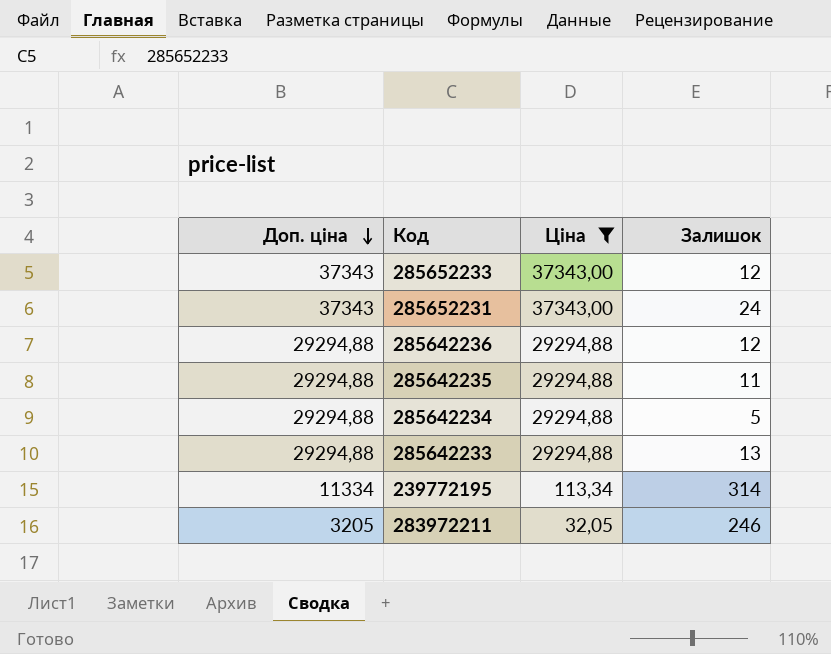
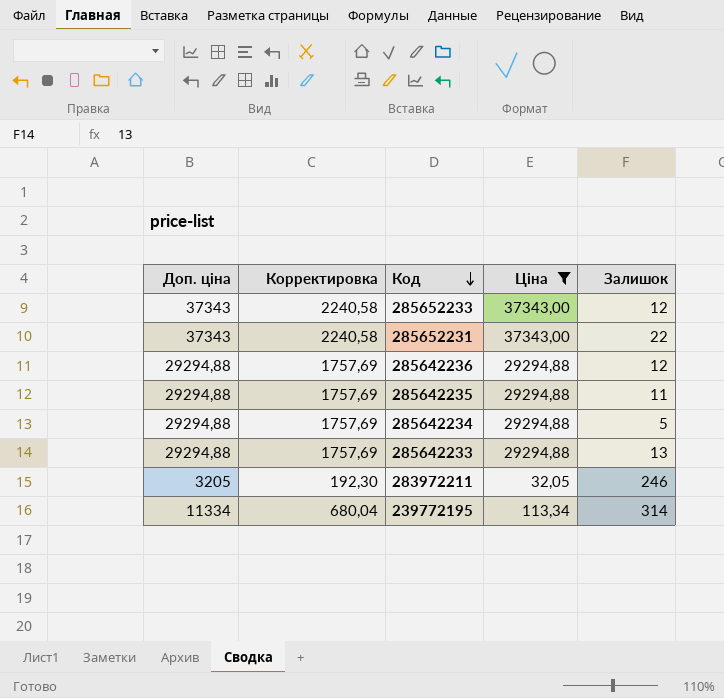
row order: Доп. ціна descending -> Код descending
column Корректировка | formula: none -> [Доп. ціна] * 0,06
285652231 | Залишок: 24 -> 22

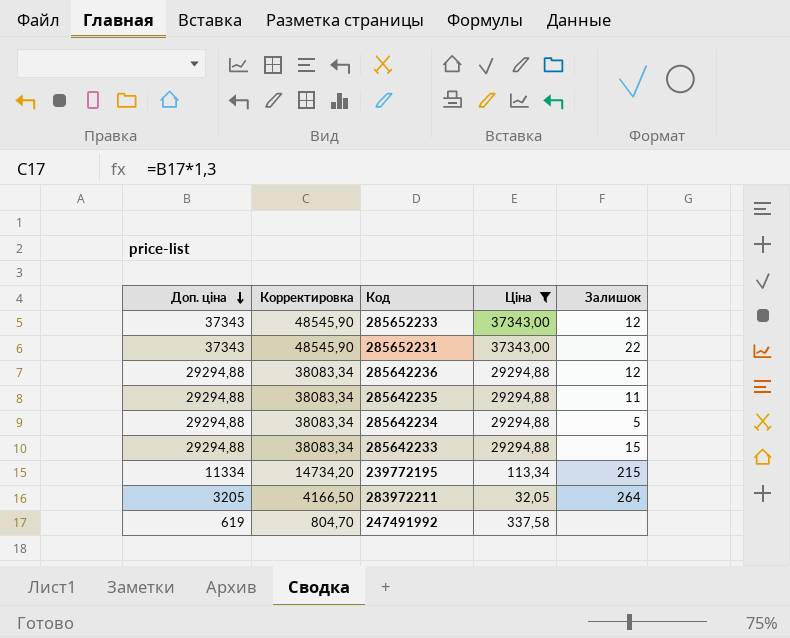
row order: Код descending -> Доп. ціна descending
column Корректировка | formula: [Доп. ціна] * 0,06 -> [Доп. ціна] * 1,3
285642233 | Залишок: 13 -> 15
239772195 | Залишок: 314 -> 215
283972211 | Залишок: 246 -> 264
row 247491992: none -> 619 | 804,70 | 337,58 | none

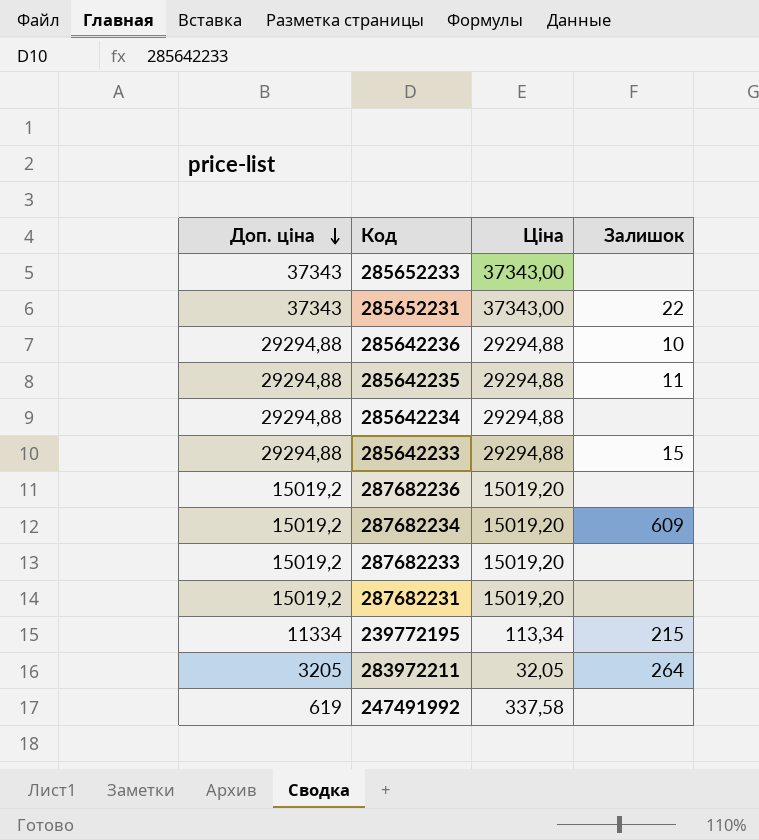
filter: Ціна != 15019,20 -> none
column Корректировка | formula: [Доп. ціна] * 1,3 -> none
285652233 | Залишок: 12 -> none
285642236 | Залишок: 12 -> 10
285642234 | Залишок: 5 -> none

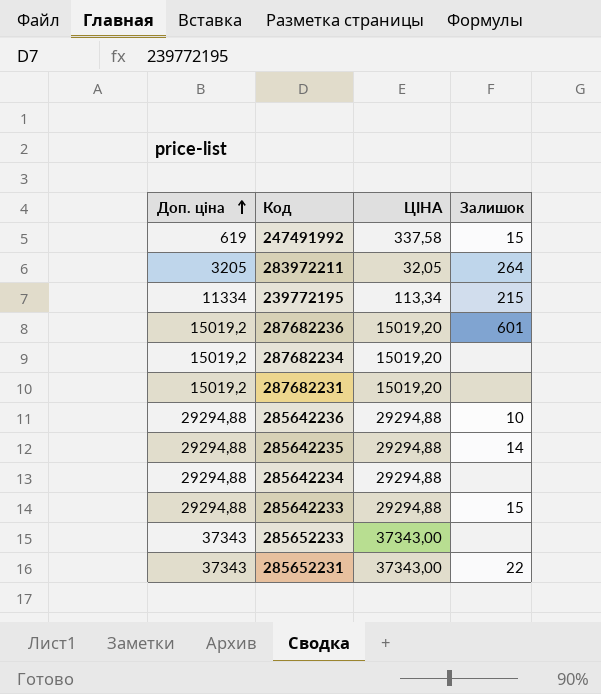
row order: Доп. ціна descending -> Доп. ціна ascending
column name: Ціна -> ЦІНА
row 287682233: 15019,2 | 15019,20 | none -> none
247491992 | Залишок: none -> 15
287682236 | Залишок: none -> 601
287682234 | Залишок: 609 -> none
285642235 | Залишок: 11 -> 14

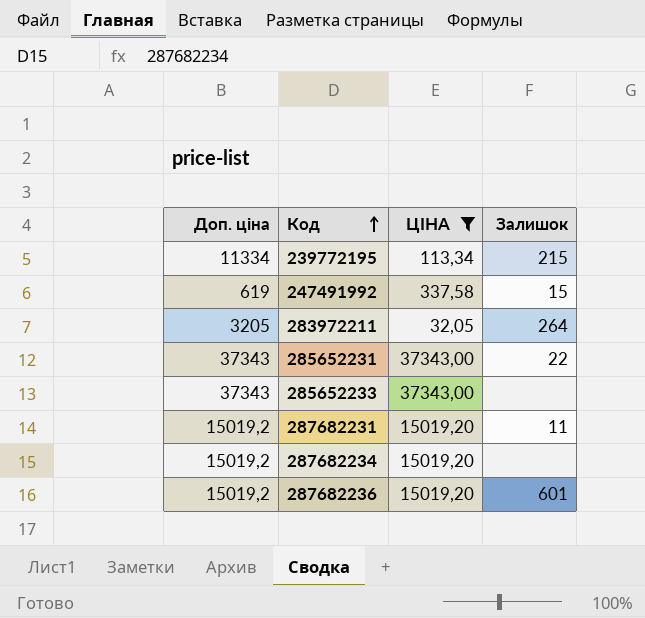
filter: none -> ЦІНА != 29294,88
row order: Доп. ціна ascending -> Код ascending
287682231 | Залишок: none -> 11

